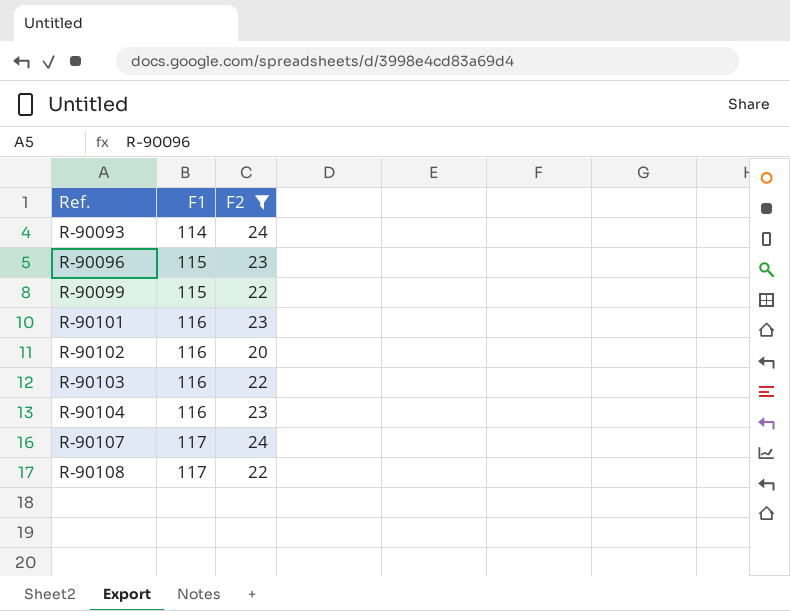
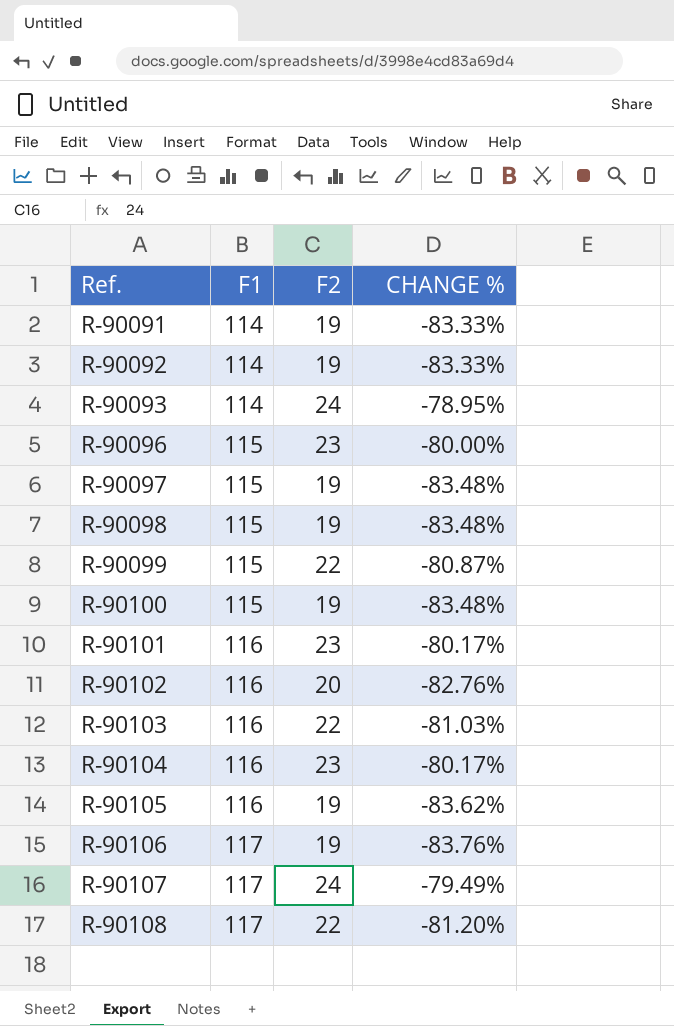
filter: F2 != 19 -> none
column CHANGE % | formula: none -> ([F2] - [F1]) / [F1]

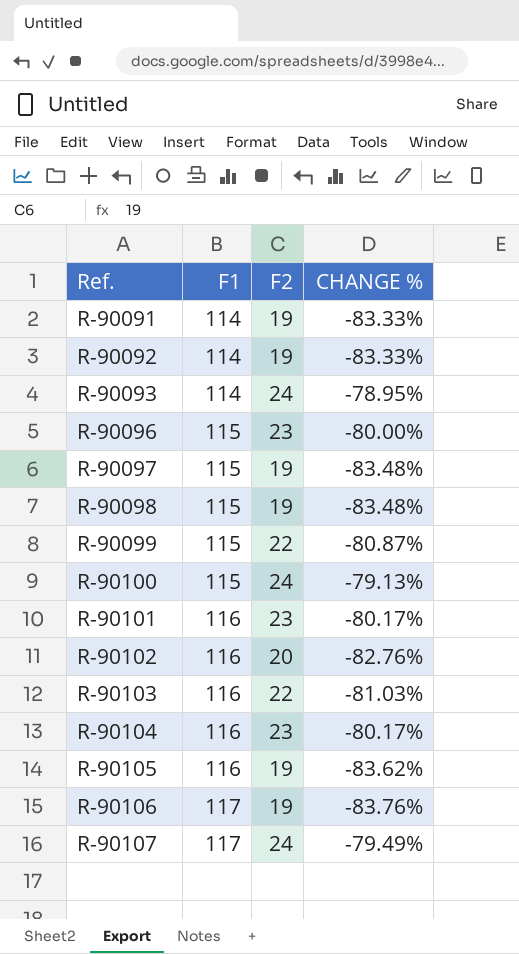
row R-90108: 117 | 22 | -81.20% -> none
R-90100 | F2: 19 -> 24
R-90100 | CHANGE %: -83.48% -> -79.13%

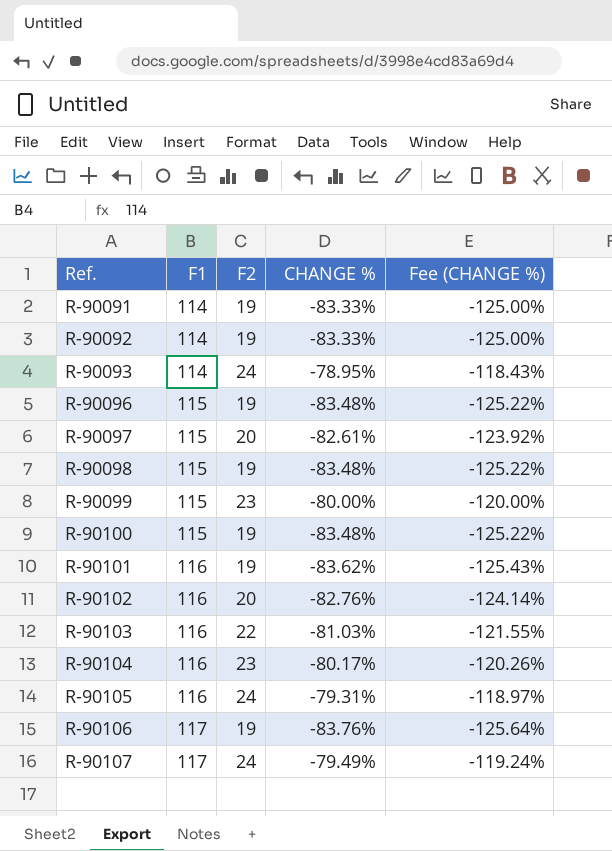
column Fee (CHANGE %) | formula: none -> [CHANGE %] * 1.5
R-90096 | F2: 23 -> 19
R-90096 | CHANGE %: -80.00% -> -83.48%
R-90097 | F2: 19 -> 20
R-90097 | CHANGE %: -83.48% -> -82.61%
R-90099 | F2: 22 -> 23
R-90099 | CHANGE %: -80.87% -> -80.00%
R-90100 | F2: 24 -> 19
R-90100 | CHANGE %: -79.13% -> -83.48%
R-90101 | F2: 23 -> 19
R-90101 | CHANGE %: -80.17% -> -83.62%
R-90105 | F2: 19 -> 24
R-90105 | CHANGE %: -83.62% -> -79.31%

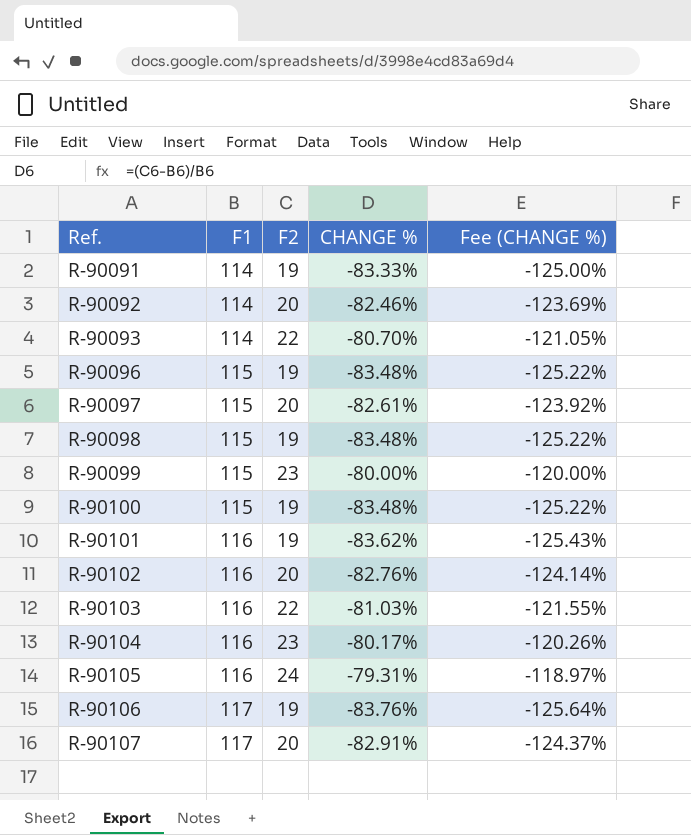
R-90092 | F2: 19 -> 20
R-90092 | CHANGE %: -83.33% -> -82.46%
R-90092 | Fee (CHANGE %): -125.00% -> -123.69%
R-90093 | F2: 24 -> 22
R-90093 | CHANGE %: -78.95% -> -80.70%
R-90093 | Fee (CHANGE %): -118.43% -> -121.05%
R-90107 | F2: 24 -> 20
R-90107 | CHANGE %: -79.49% -> -82.91%
R-90107 | Fee (CHANGE %): -119.24% -> -124.37%

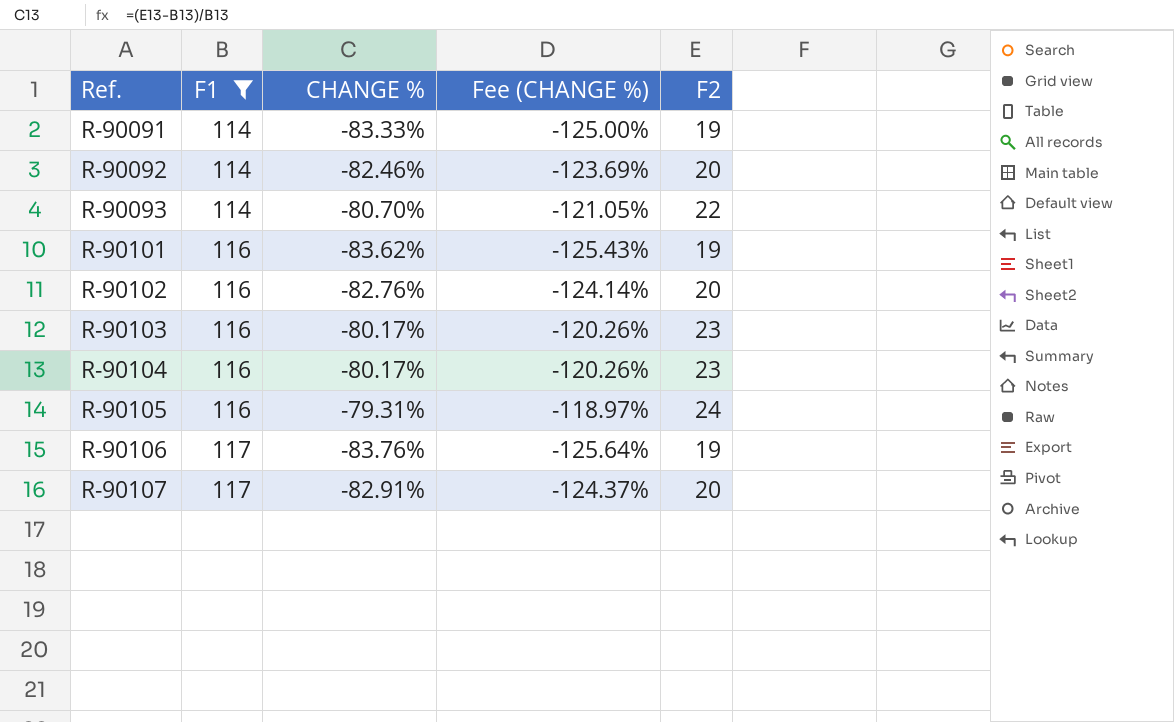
filter: none -> F1 != 115
column F2 | position: 3 -> 5
R-90103 | CHANGE %: -81.03% -> -80.17%
R-90103 | Fee (CHANGE %): -121.55% -> -120.26%
R-90103 | F2: 22 -> 23

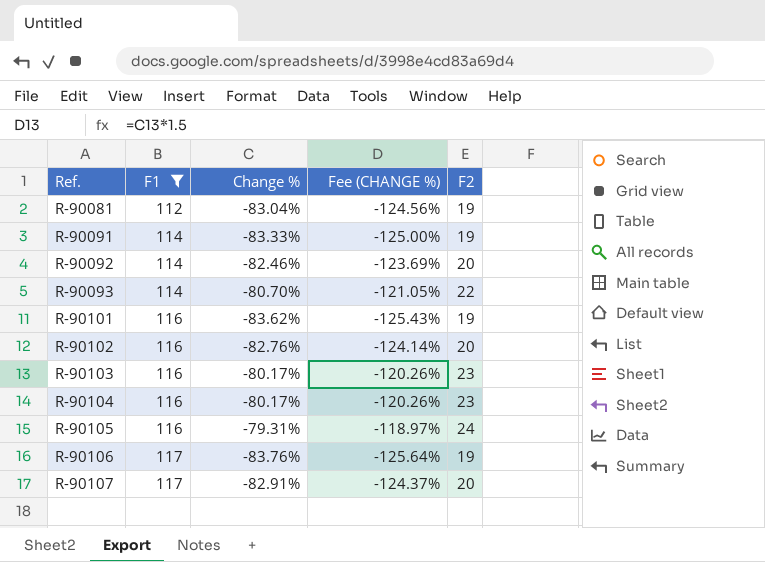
column name: CHANGE % -> Change %
row R-90081: none -> 112 | -83.04% | -124.56% | 19

